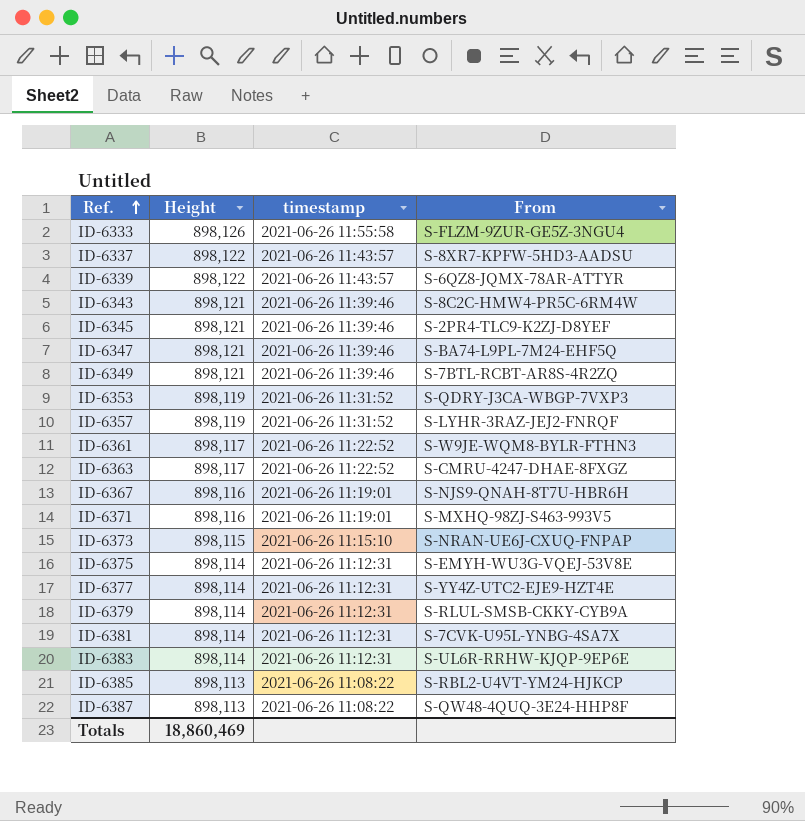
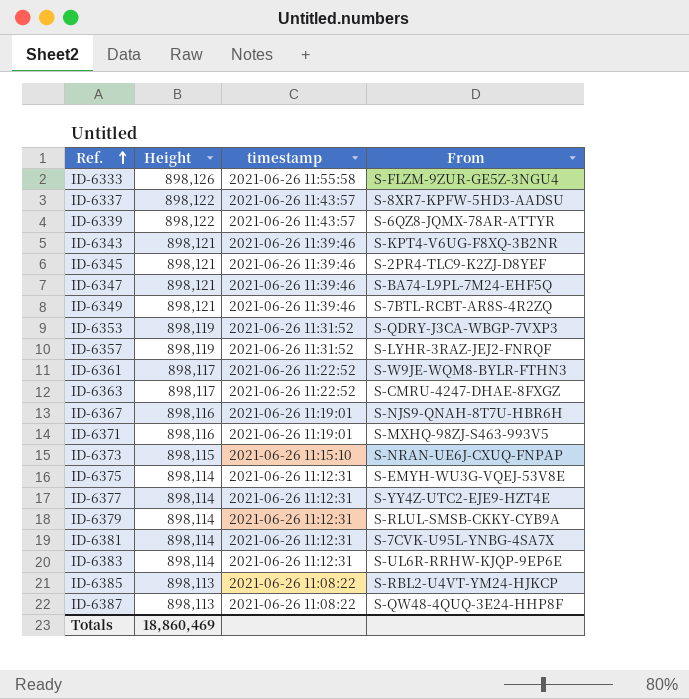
ID-6343 | From: S-8C2C-HMW4-PR5C-6RM4W -> S-KPT4-V6UG-F8XQ-3B2NR

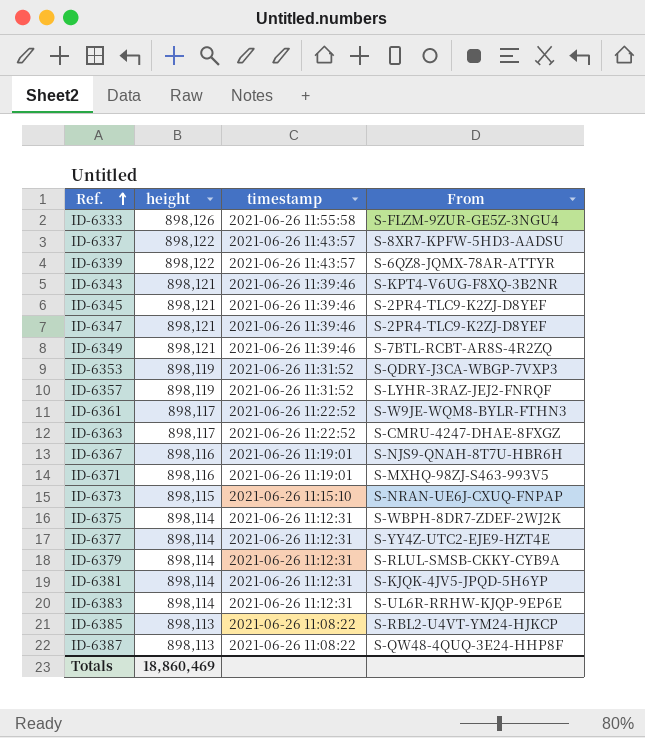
column name: Height -> height
ID-6347 | From: S-BA74-L9PL-7M24-EHF5Q -> S-2PR4-TLC9-K2ZJ-D8YEF
ID-6375 | From: S-EMYH-WU3G-VQEJ-53V8E -> S-WBPH-8DR7-ZDEF-2WJ2K
ID-6381 | From: S-7CVK-U95L-YNBG-4SA7X -> S-KJQK-4JV5-JPQD-5H6YP

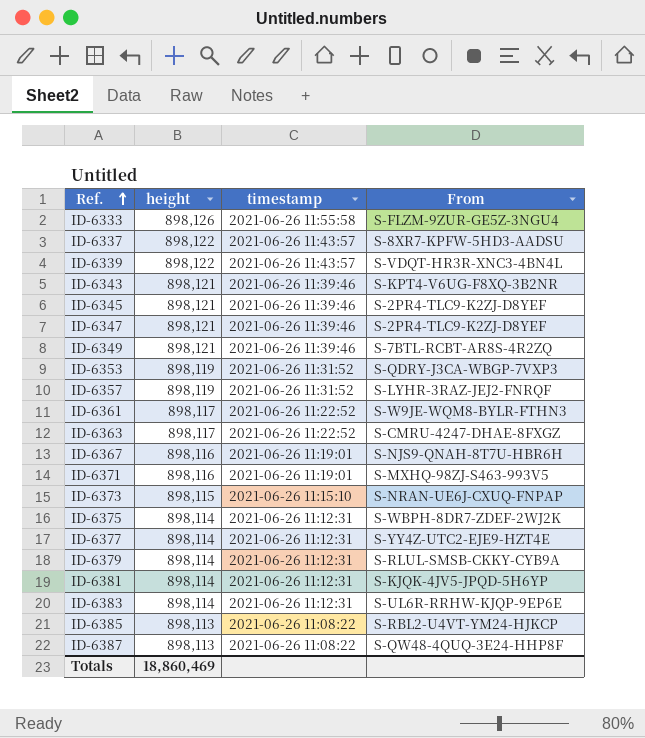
ID-6339 | From: S-6QZ8-JQMX-78AR-ATTYR -> S-VDQT-HR3R-XNC3-4BN4L

